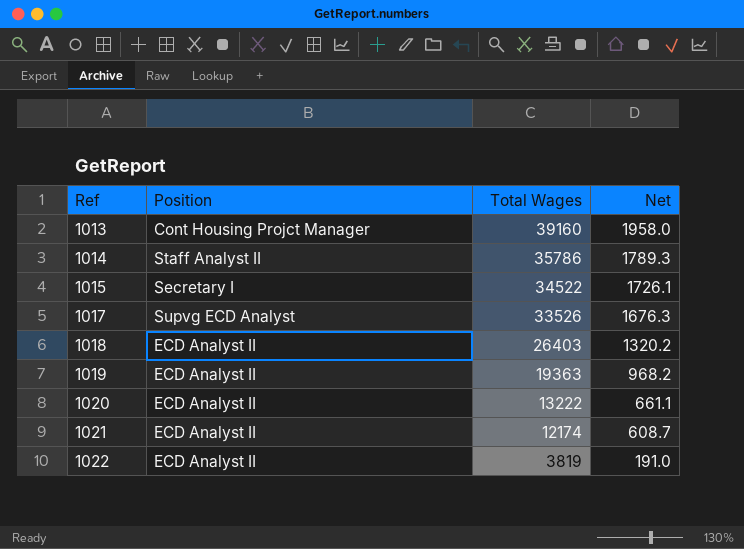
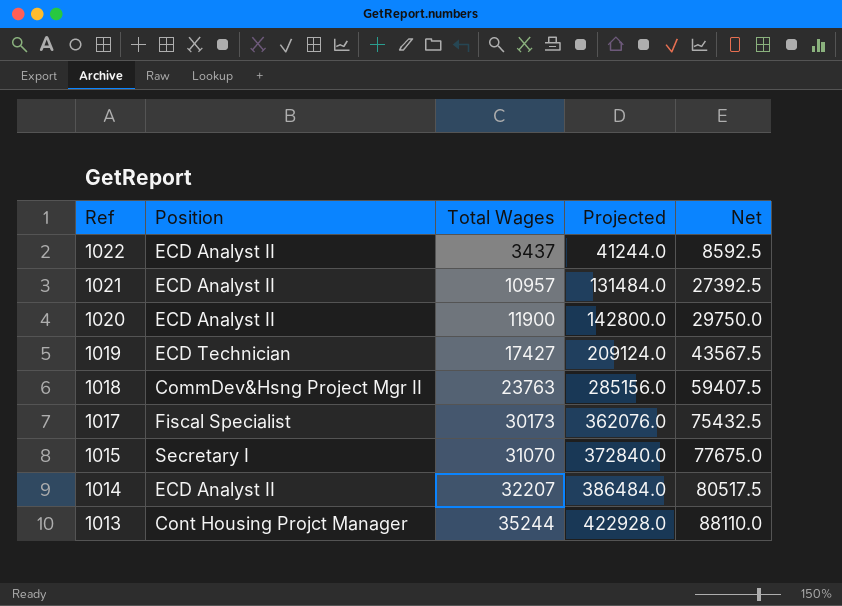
row order: Ref ascending -> Ref descending
column Projected | formula: none -> [Total Wages] * 12
column Net | formula: [Total Wages] * 0.05 -> [Total Wages] * 2.5
1022 | Total Wages: 3819 -> 3437
1021 | Total Wages: 12174 -> 10957
1020 | Total Wages: 13222 -> 11900
1019 | Position: ECD Analyst II -> ECD Technician
1019 | Total Wages: 19363 -> 17427
1018 | Position: ECD Analyst II -> CommDev&Hsng Project Mgr II
1018 | Total Wages: 26403 -> 23763
1017 | Position: Supvg ECD Analyst -> Fiscal Specialist
1017 | Total Wages: 33526 -> 30173
1015 | Total Wages: 34522 -> 31070
1014 | Position: Staff Analyst II -> ECD Analyst II
1014 | Total Wages: 35786 -> 32207
1013 | Total Wages: 39160 -> 35244

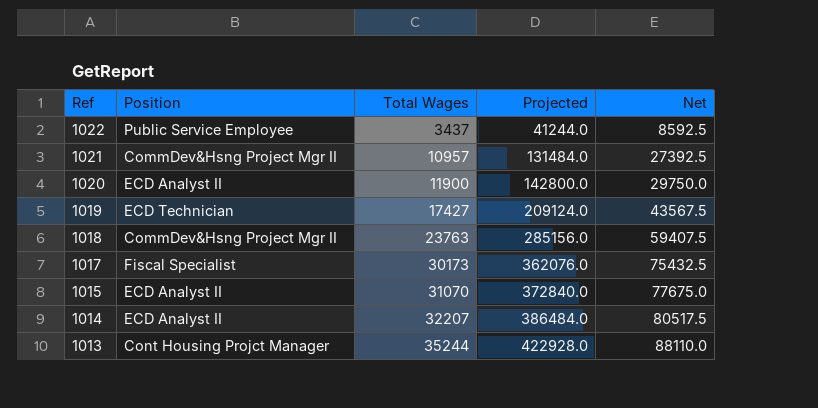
1022 | Position: ECD Analyst II -> Public Service Employee
1021 | Position: ECD Analyst II -> CommDev&Hsng Project Mgr II
1015 | Position: Secretary I -> ECD Analyst II

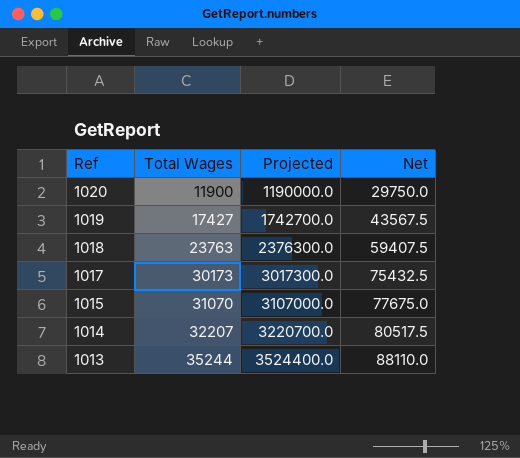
column Position | position: 2 -> none
column Projected | formula: [Total Wages] * 12 -> [Total Wages] * 100
row 1022: Public Service Employee | 3437 | 41244.0 | 8592.5 -> none
row 1021: CommDev&Hsng Project Mgr II | 10957 | 131484.0 | 27392.5 -> none

